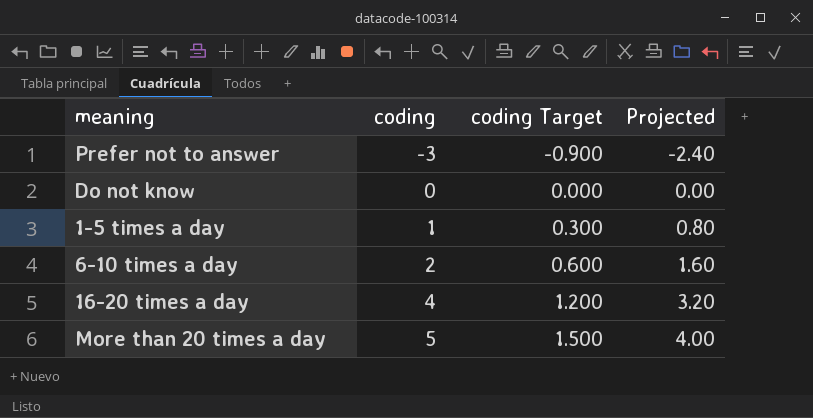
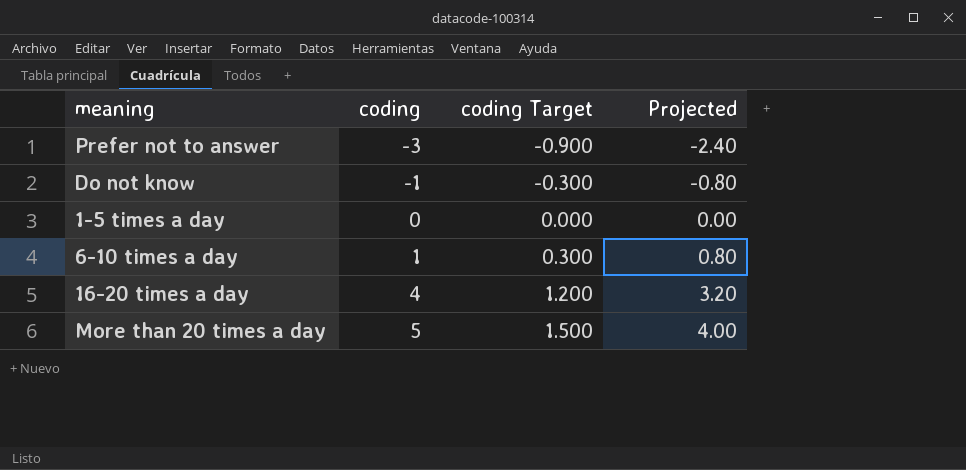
Do not know | coding: 0 -> -1
Do not know | coding Target: 0.000 -> -0.300
Do not know | Projected: 0.00 -> -0.80
1-5 times a day | coding: 1 -> 0
1-5 times a day | coding Target: 0.300 -> 0.000
1-5 times a day | Projected: 0.80 -> 0.00
6-10 times a day | coding: 2 -> 1
6-10 times a day | coding Target: 0.600 -> 0.300
6-10 times a day | Projected: 1.60 -> 0.80

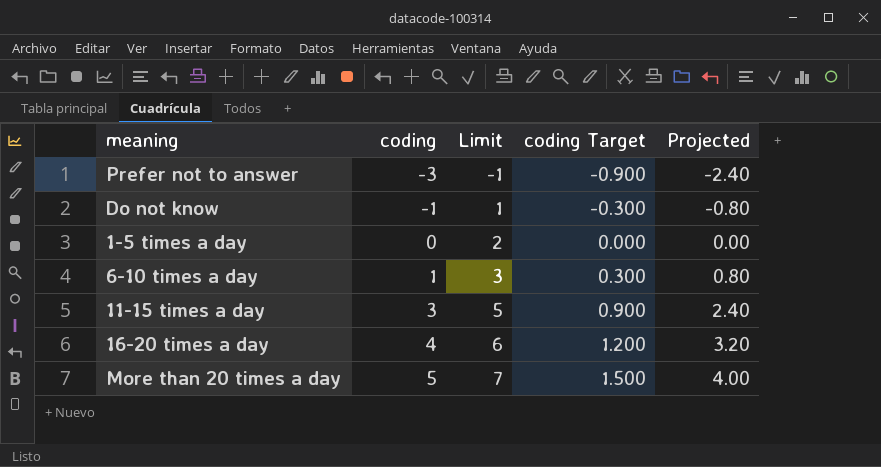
column Limit | formula: none -> [coding] + 2
row 11-15 times a day: none -> 3 | 5 | 0.900 | 2.40

